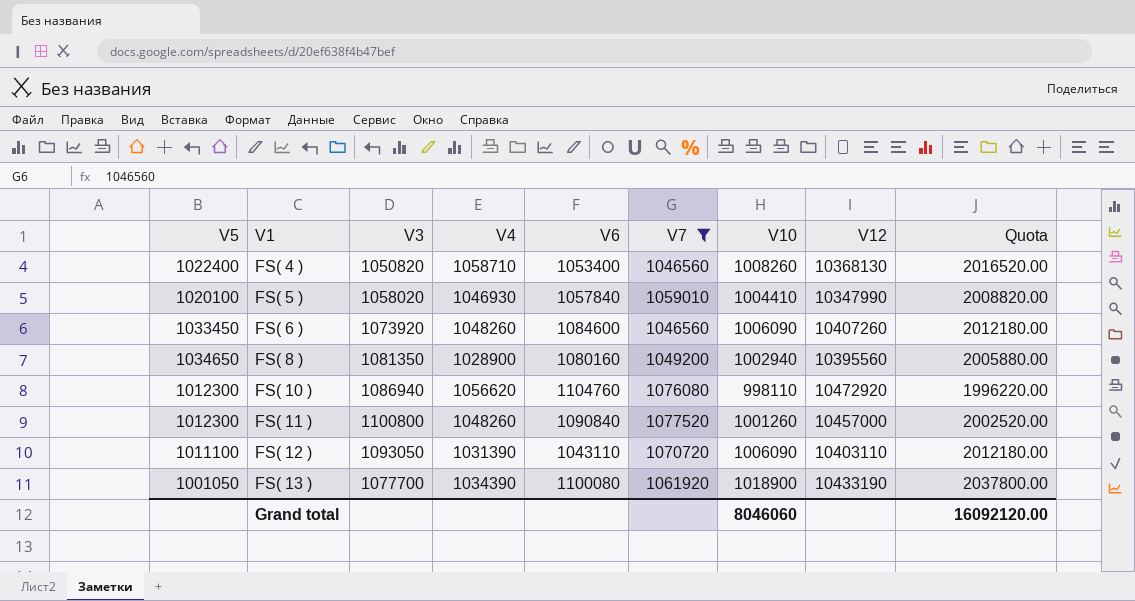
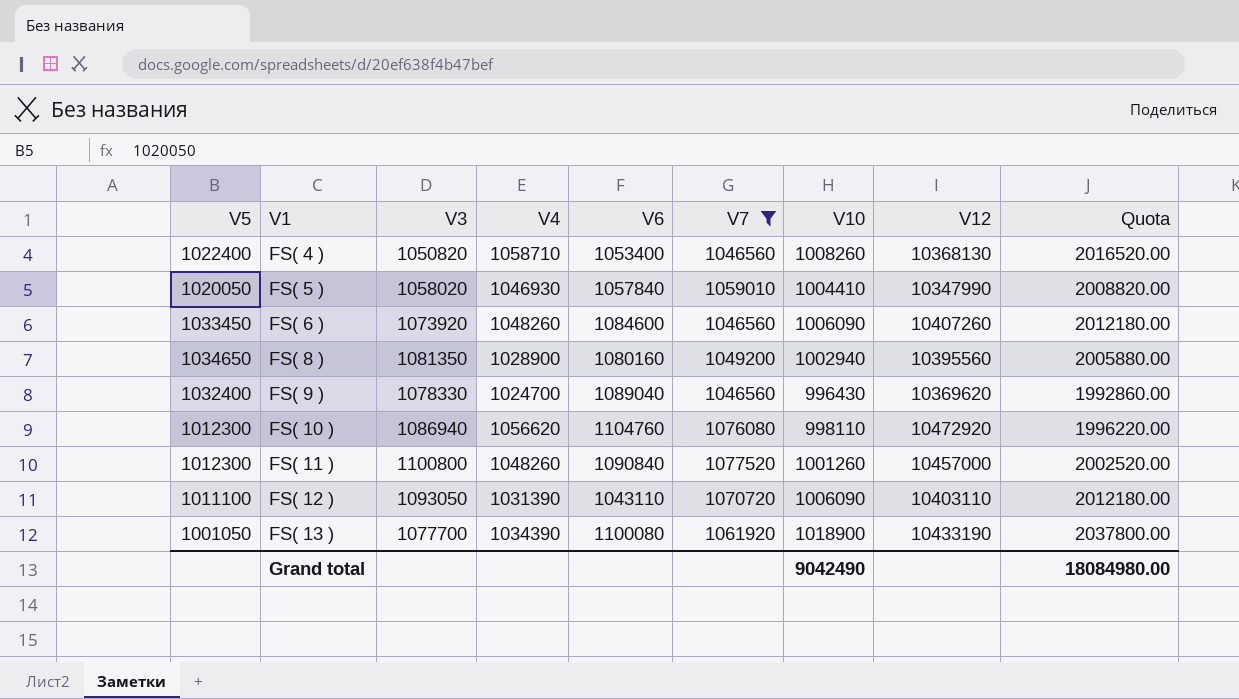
FS( 5 ) | V5: 1020100 -> 1020050
row FS( 9 ): none -> 1032400 | 1078330 | 1024700 | 1089040 | 1046560 | 996430 | 10369620 | 1992860.00
Grand total | V10: 8046060 -> 9042490
Grand total | Quota: 16092120.00 -> 18084980.00

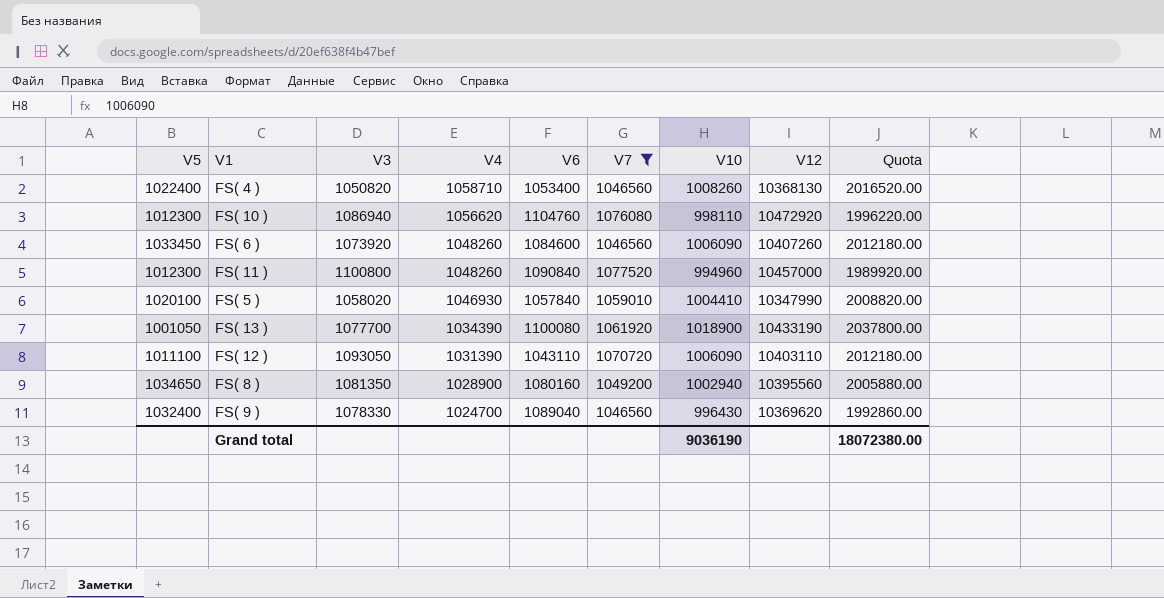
row order: V1 ascending -> V4 descending
FS( 11 ) | V10: 1001260 -> 994960
FS( 11 ) | Quota: 2002520.00 -> 1989920.00
FS( 5 ) | V5: 1020050 -> 1020100
Grand total | V10: 9042490 -> 9036190
Grand total | Quota: 18084980.00 -> 18072380.00

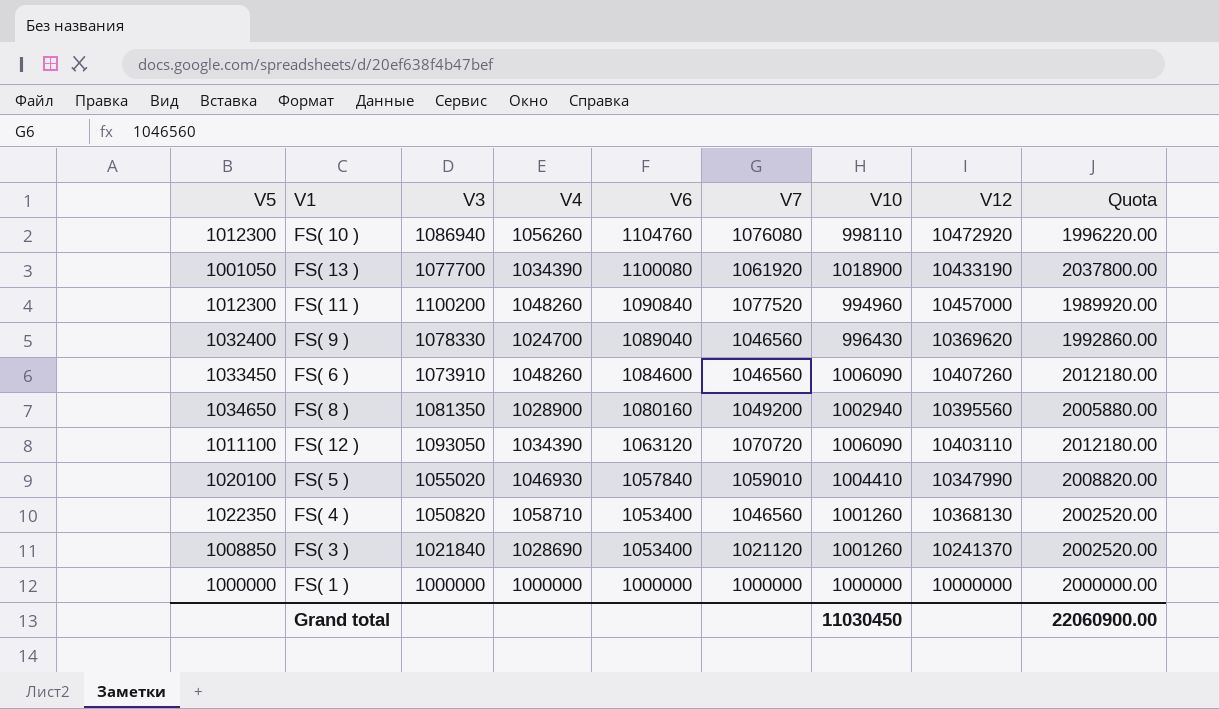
filter: V7 >= 1046560 -> none
row order: V4 descending -> V6 descending
FS( 10 ) | V4: 1056620 -> 1056260
FS( 11 ) | V3: 1100800 -> 1100200
FS( 6 ) | V3: 1073920 -> 1073910
FS( 12 ) | V4: 1031390 -> 1034390
FS( 12 ) | V6: 1043110 -> 1063120
FS( 5 ) | V3: 1058020 -> 1055020
FS( 4 ) | V5: 1022400 -> 1022350
FS( 4 ) | V10: 1008260 -> 1001260
FS( 4 ) | Quota: 2016520.00 -> 2002520.00
Grand total | V10: 9036190 -> 11030450
Grand total | Quota: 18072380.00 -> 22060900.00

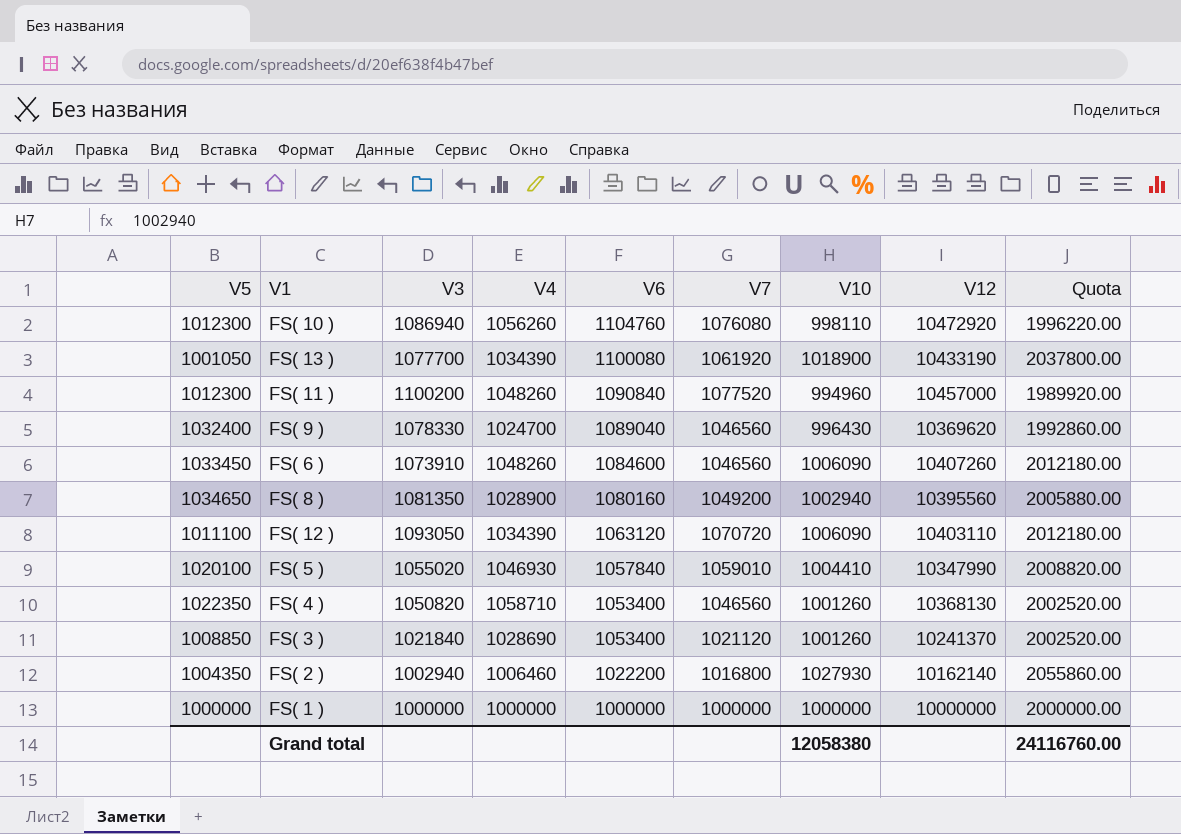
row FS( 2 ): none -> 1004350 | 1002940 | 1006460 | 1022200 | 1016800 | 1027930 | 10162140 | 2055860.00
Grand total | V10: 11030450 -> 12058380
Grand total | Quota: 22060900.00 -> 24116760.00

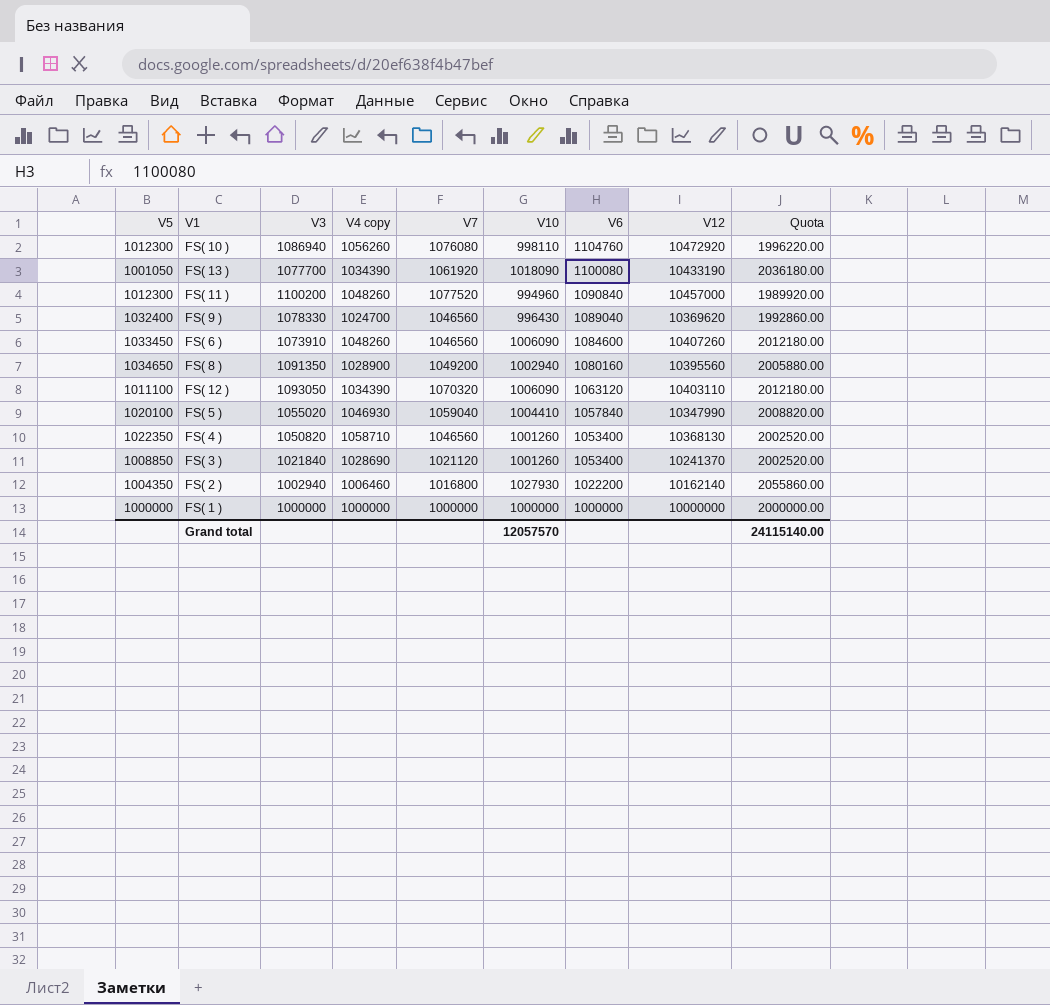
column name: V4 -> V4 copy
column V6 | position: 5 -> 7
FS( 13 ) | V10: 1018900 -> 1018090
FS( 13 ) | Quota: 2037800.00 -> 2036180.00
FS( 8 ) | V3: 1081350 -> 1091350
FS( 12 ) | V7: 1070720 -> 1070320
FS( 5 ) | V7: 1059010 -> 1059040
Grand total | V10: 12058380 -> 12057570
Grand total | Quota: 24116760.00 -> 24115140.00

